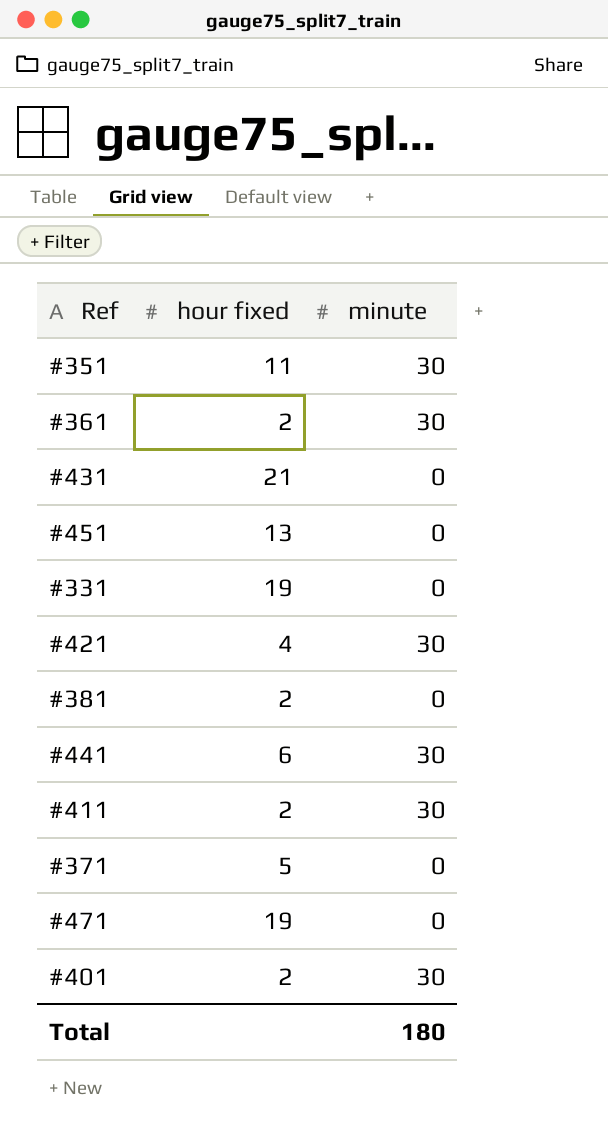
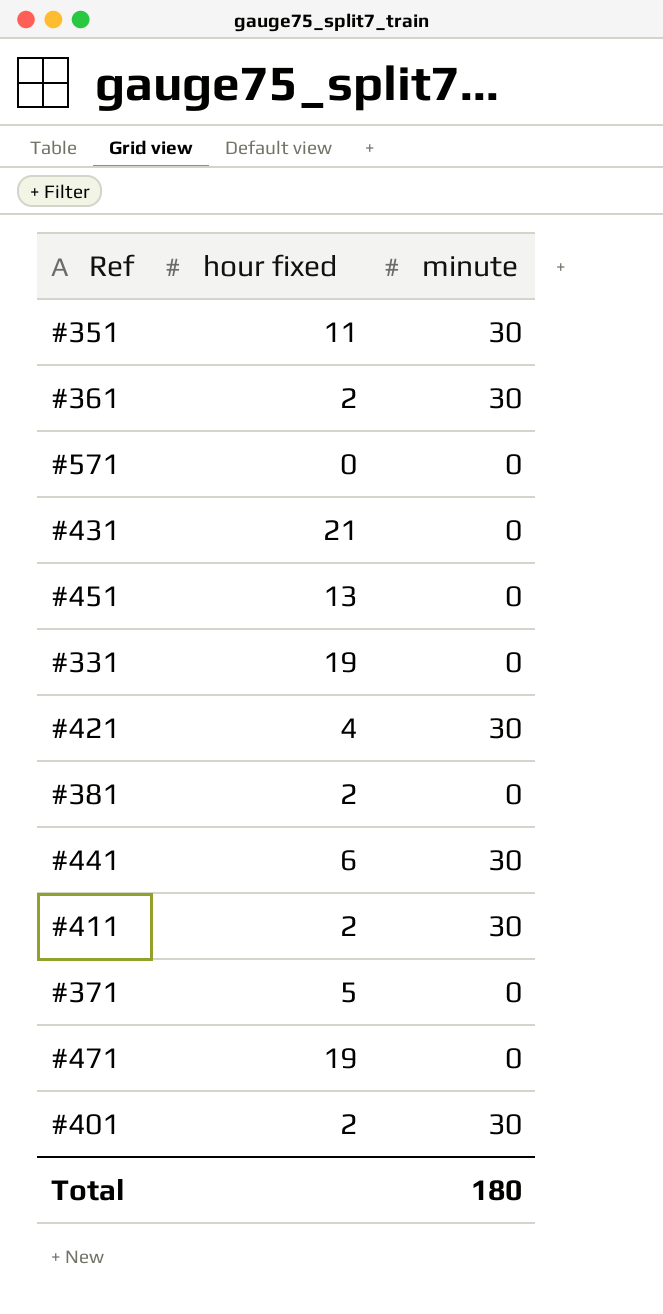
row #571: none -> 0 | 0

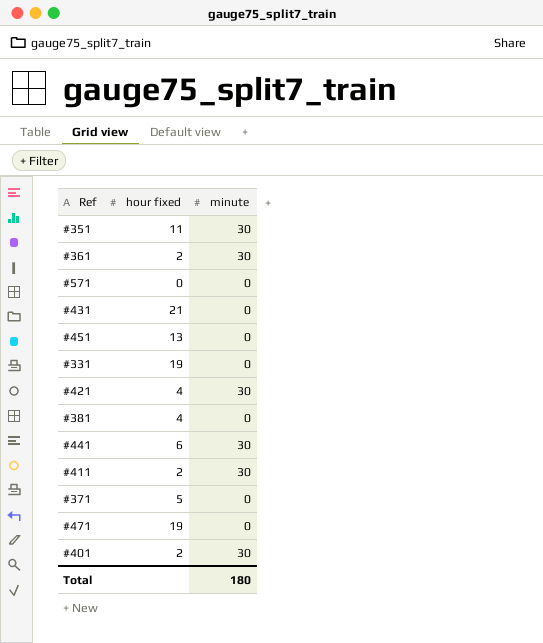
#381 | hour fixed: 2 -> 4

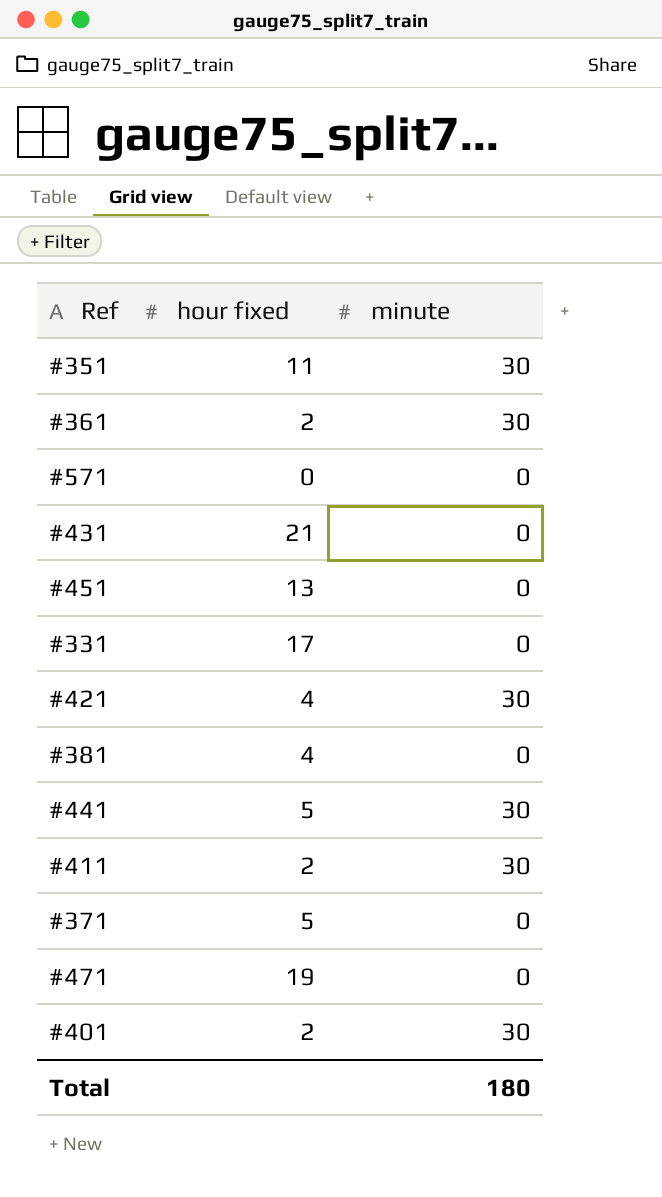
#331 | hour fixed: 19 -> 17
#441 | hour fixed: 6 -> 5

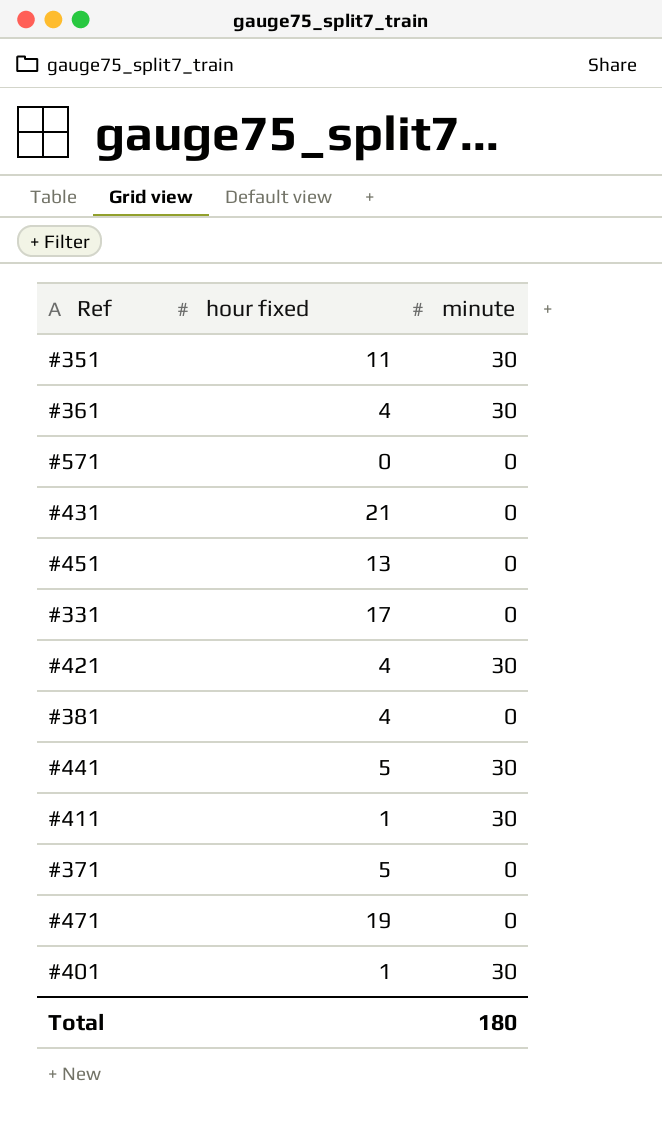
#361 | hour fixed: 2 -> 4
#411 | hour fixed: 2 -> 1
#401 | hour fixed: 2 -> 1

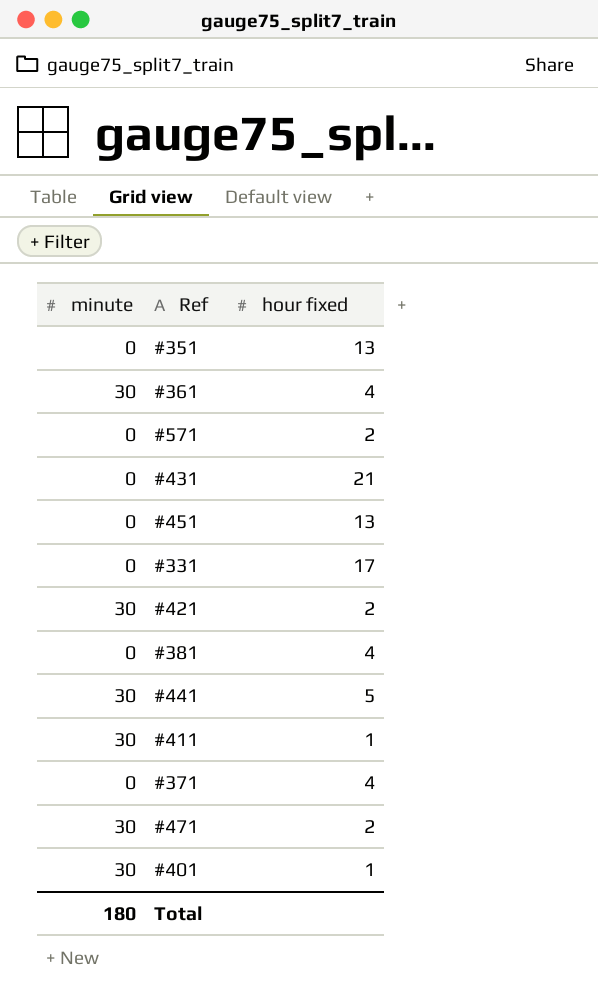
column minute | position: 3 -> 1
#351 | minute: 30 -> 0
#351 | hour fixed: 11 -> 13
#571 | hour fixed: 0 -> 2
#421 | hour fixed: 4 -> 2
#371 | hour fixed: 5 -> 4
#471 | minute: 0 -> 30
#471 | hour fixed: 19 -> 2

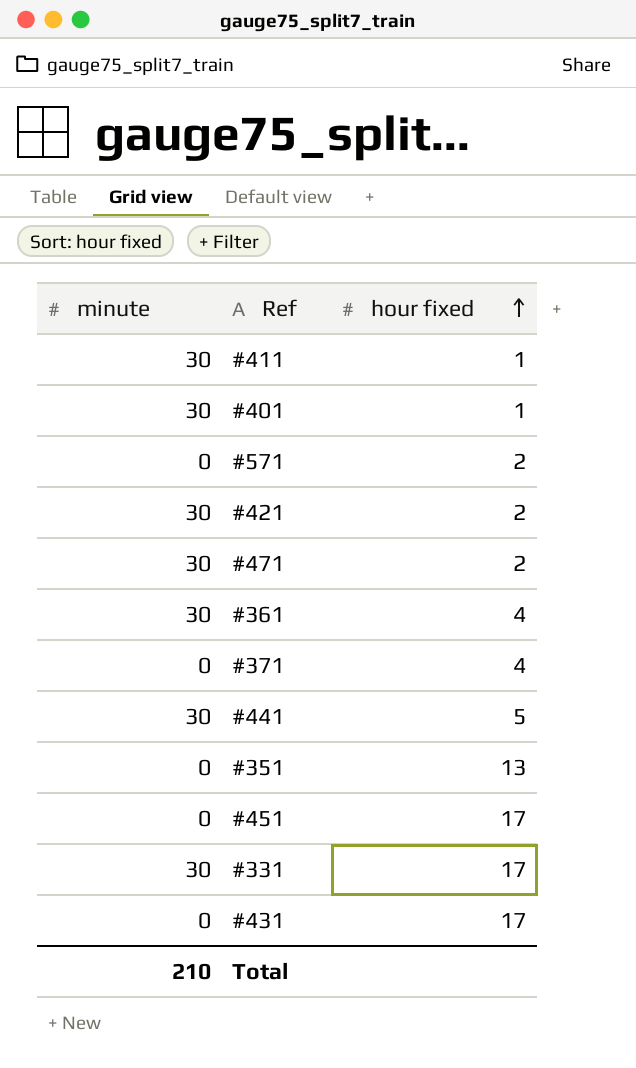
row order: none -> hour fixed ascending
row #381: 0 | 4 -> none
#451 | hour fixed: 13 -> 17
#331 | minute: 0 -> 30
#431 | hour fixed: 21 -> 17
Total | minute: 180 -> 210

